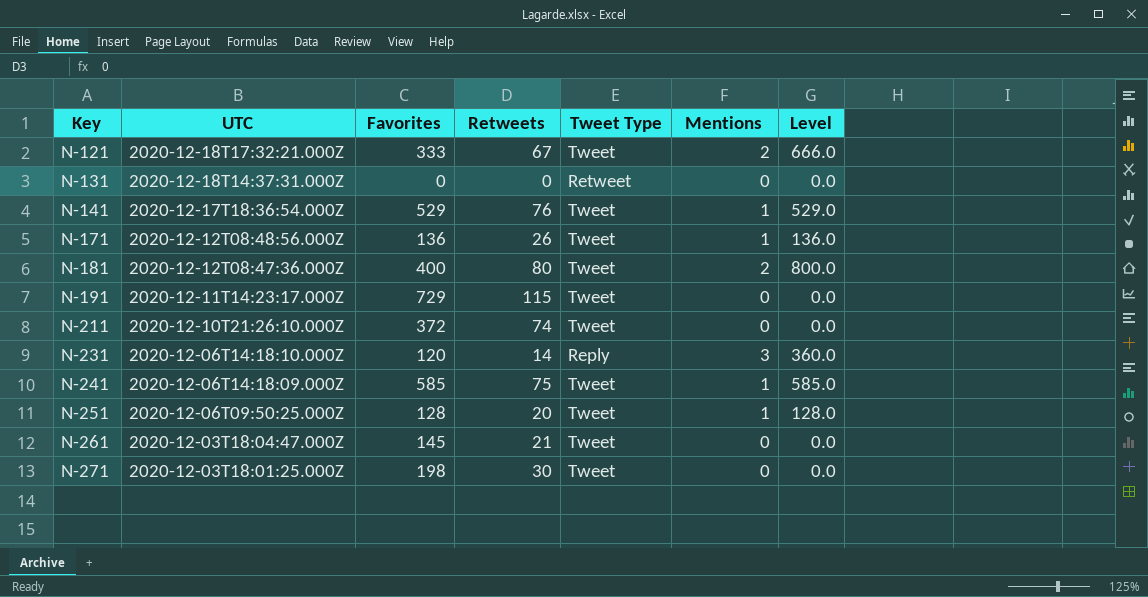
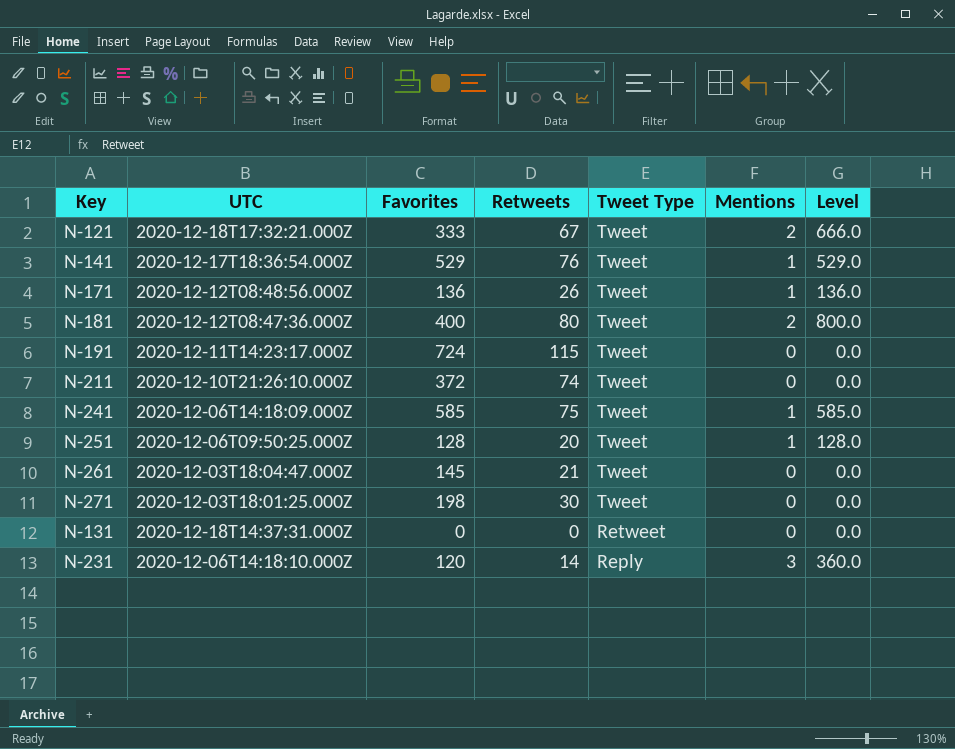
row order: Key ascending -> Tweet Type descending
N-191 | Favorites: 729 -> 724

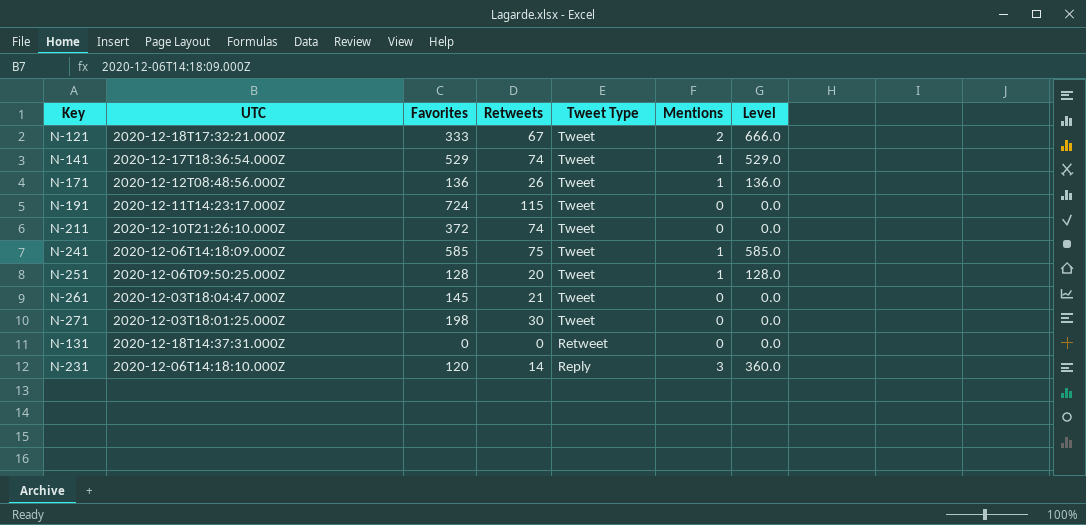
row N-181: 2020-12-12T08:47:36.000Z | 400 | 80 | Tweet | 2 | 800.0 -> none
N-141 | Retweets: 76 -> 74

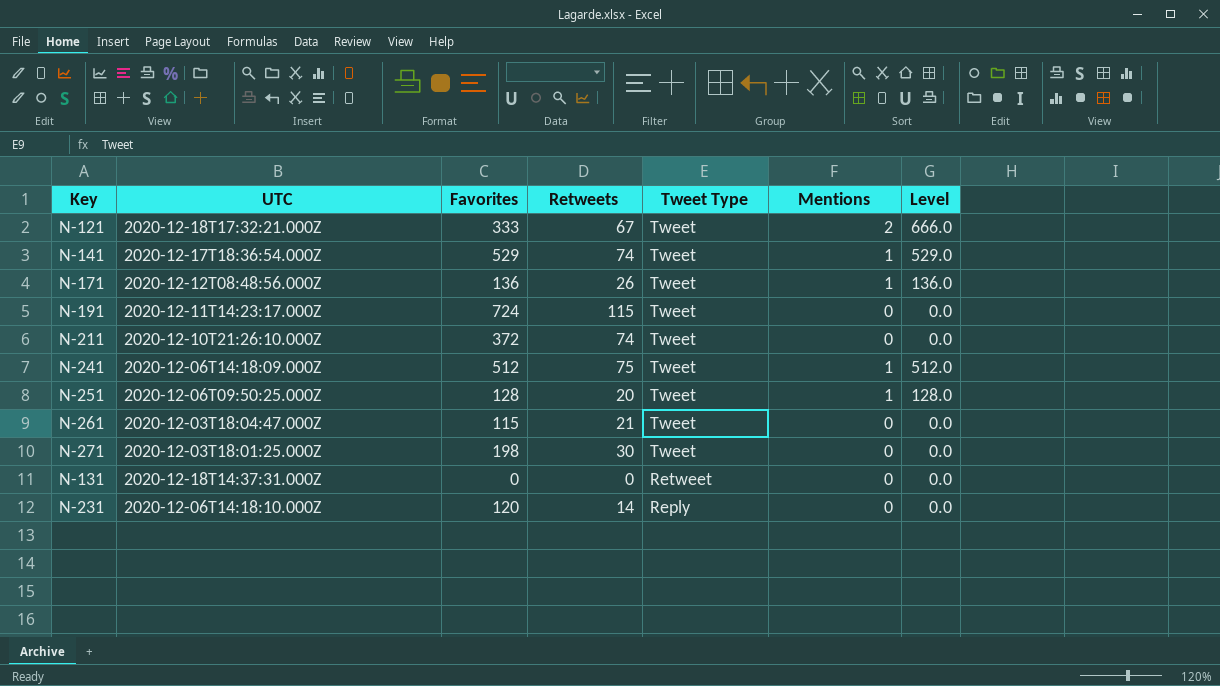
N-241 | Favorites: 585 -> 512
N-241 | Level: 585.0 -> 512.0
N-261 | Favorites: 145 -> 115
N-231 | Mentions: 3 -> 0
N-231 | Level: 360.0 -> 0.0

